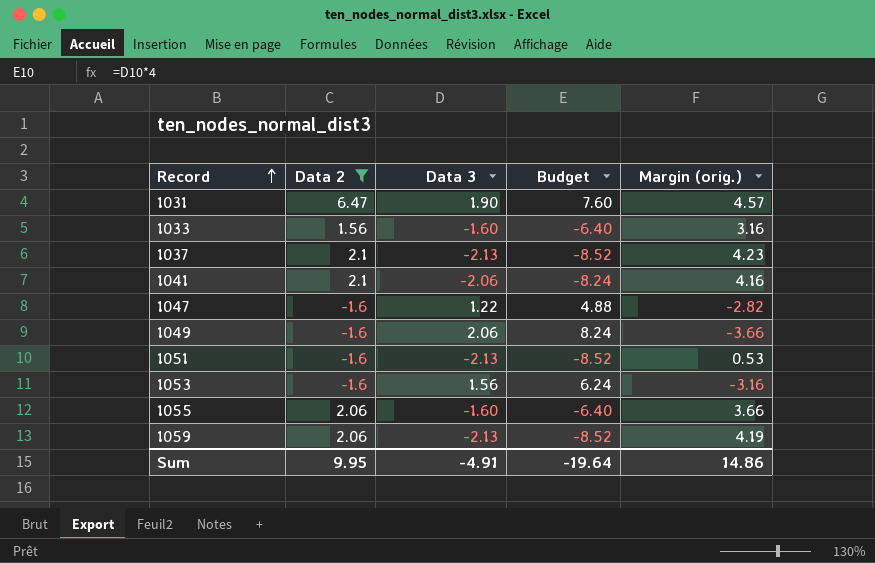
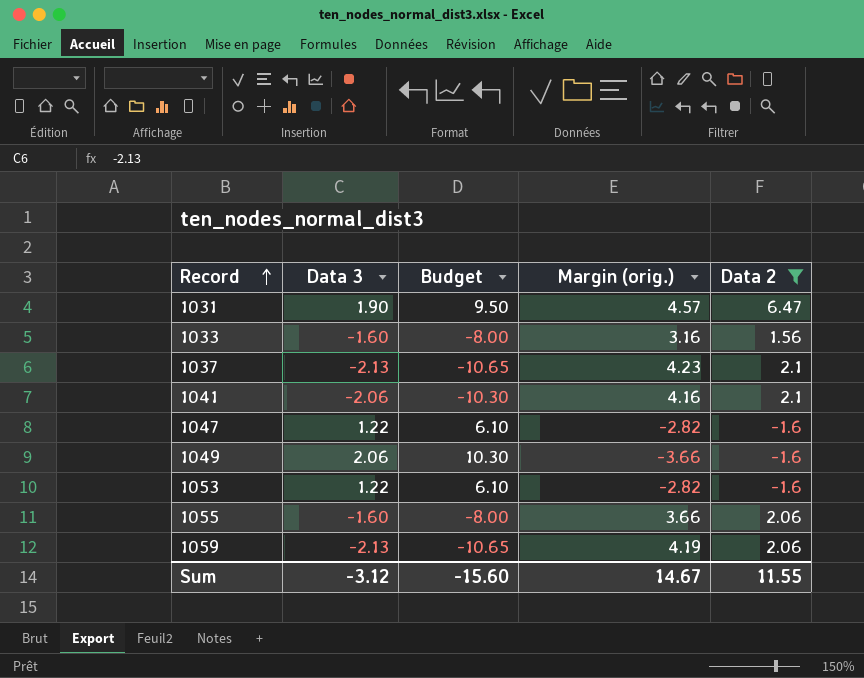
column Budget | formula: [Data 3] * 4 -> [Data 3] * 5
column Data 2 | position: 2 -> 5
row 1051: -1.6 | -2.13 | -8.52 | 0.53 -> none
1053 | Data 3: 1.56 -> 1.22
1053 | Margin (orig.): -3.16 -> -2.82
Sum | Data 3: -4.91 -> -3.12
Sum | Budget: -19.64 -> -15.60
Sum | Margin (orig.): 14.86 -> 14.67
Sum | Data 2: 9.95 -> 11.55

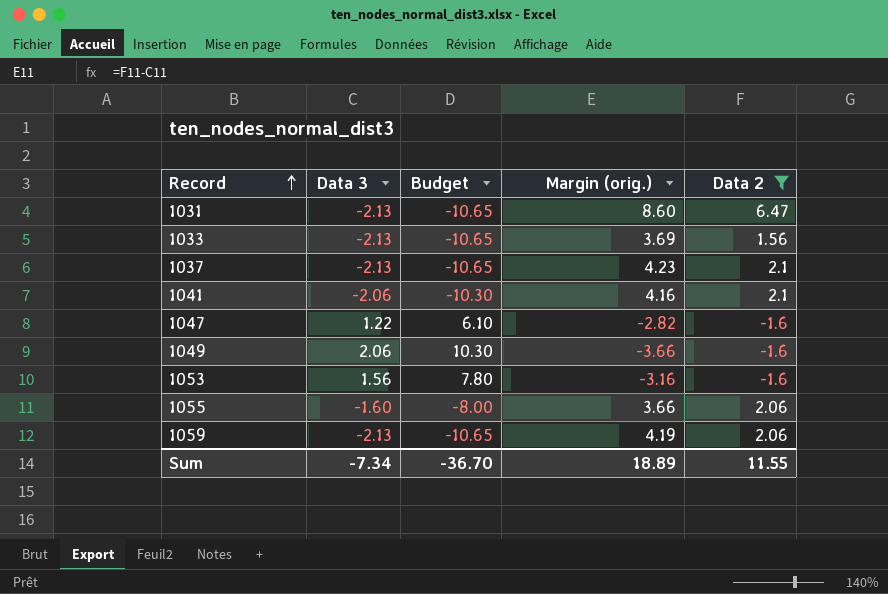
1031 | Data 3: 1.90 -> -2.13
1031 | Budget: 9.50 -> -10.65
1031 | Margin (orig.): 4.57 -> 8.60
1033 | Data 3: -1.60 -> -2.13
1033 | Budget: -8.00 -> -10.65
1033 | Margin (orig.): 3.16 -> 3.69
1053 | Data 3: 1.22 -> 1.56
1053 | Budget: 6.10 -> 7.80
1053 | Margin (orig.): -2.82 -> -3.16
Sum | Data 3: -3.12 -> -7.34
Sum | Budget: -15.60 -> -36.70
Sum | Margin (orig.): 14.67 -> 18.89

